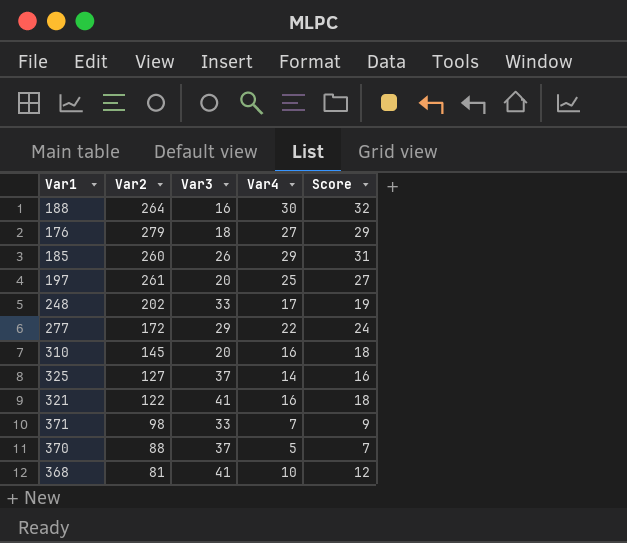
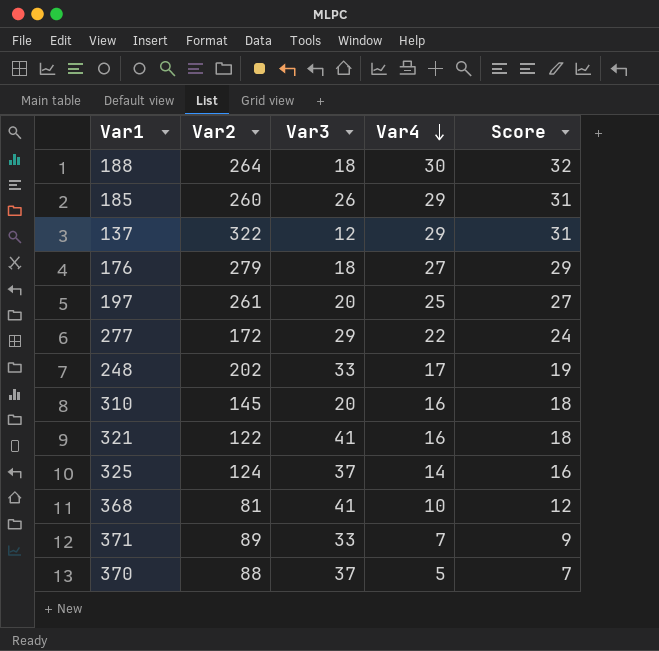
row order: none -> Var4 descending
188 | Var3: 16 -> 18
row 137: none -> 322 | 12 | 29 | 31
325 | Var2: 127 -> 124
371 | Var2: 98 -> 89

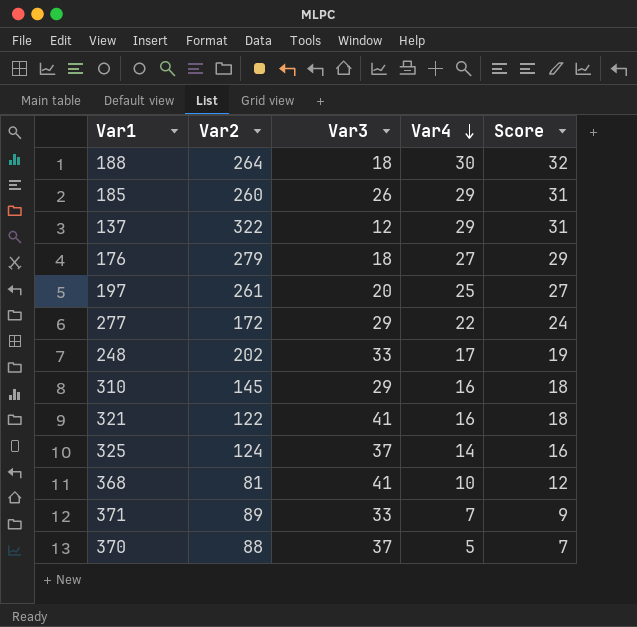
310 | Var3: 20 -> 29

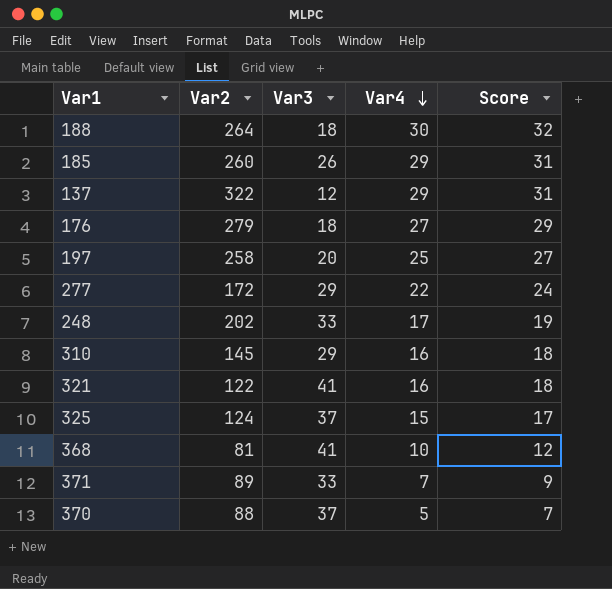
197 | Var2: 261 -> 258
325 | Var4: 14 -> 15
325 | Score: 16 -> 17

